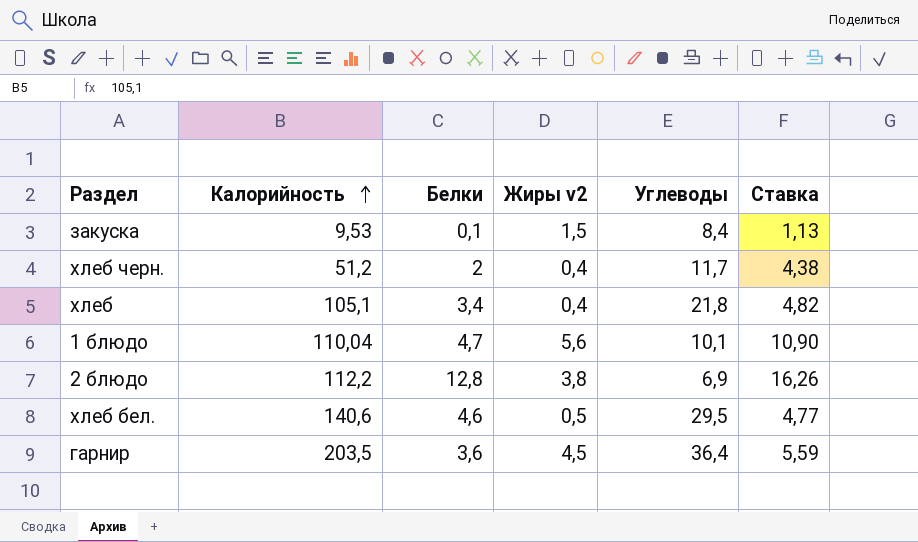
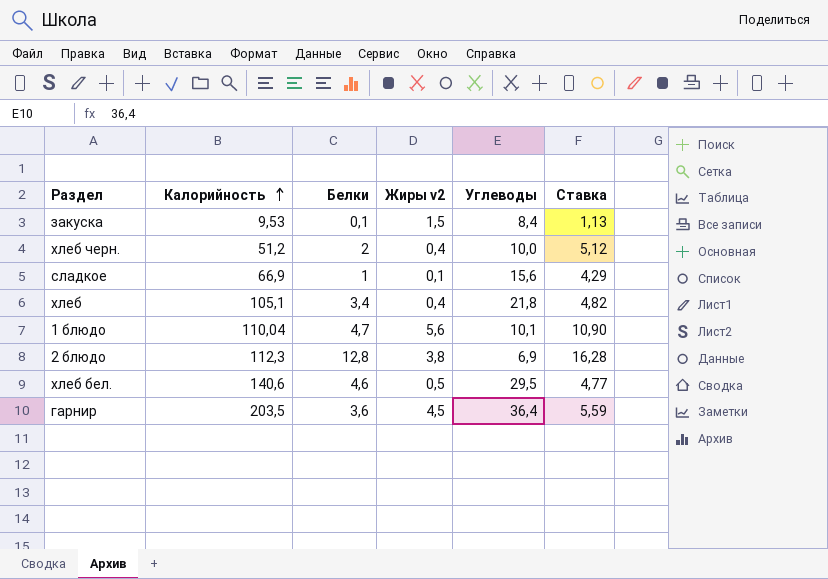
хлеб черн. | Углеводы: 11,7 -> 10,0
хлеб черн. | Ставка: 4,38 -> 5,12
row сладкое: none -> 66,9 | 1 | 0,1 | 15,6 | 4,29
2 блюдо | Калорийность: 112,2 -> 112,3
2 блюдо | Ставка: 16,26 -> 16,28

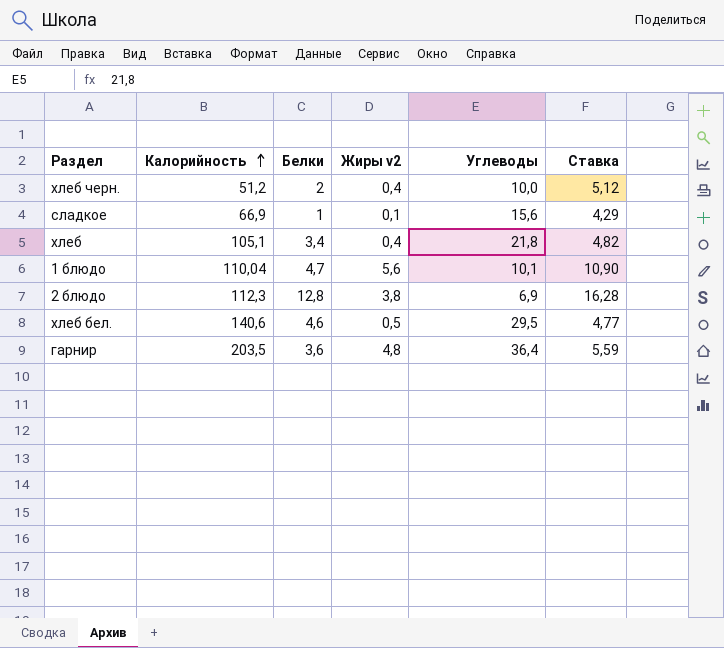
row закуска: 9,53 | 0,1 | 1,5 | 8,4 | 1,13 -> none
гарнир | Жиры v2: 4,5 -> 4,8

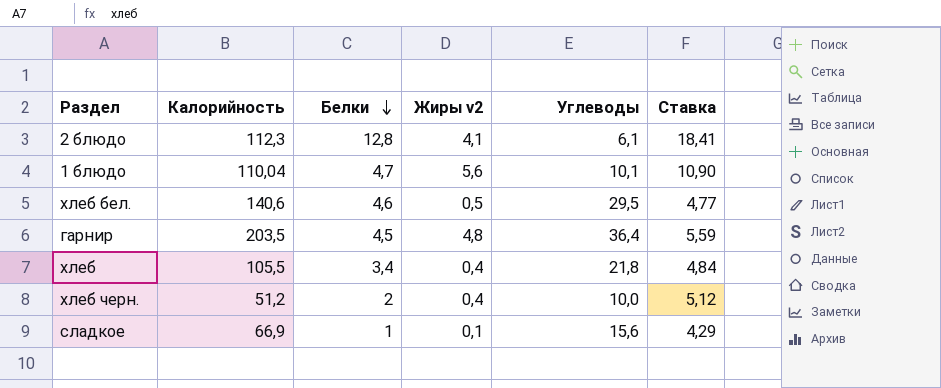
row order: Калорийность ascending -> Белки descending
2 блюдо | Жиры v2: 3,8 -> 4,1
2 блюдо | Углеводы: 6,9 -> 6,1
2 блюдо | Ставка: 16,28 -> 18,41
гарнир | Белки: 3,6 -> 4,5
хлеб | Калорийность: 105,1 -> 105,5
хлеб | Ставка: 4,82 -> 4,84

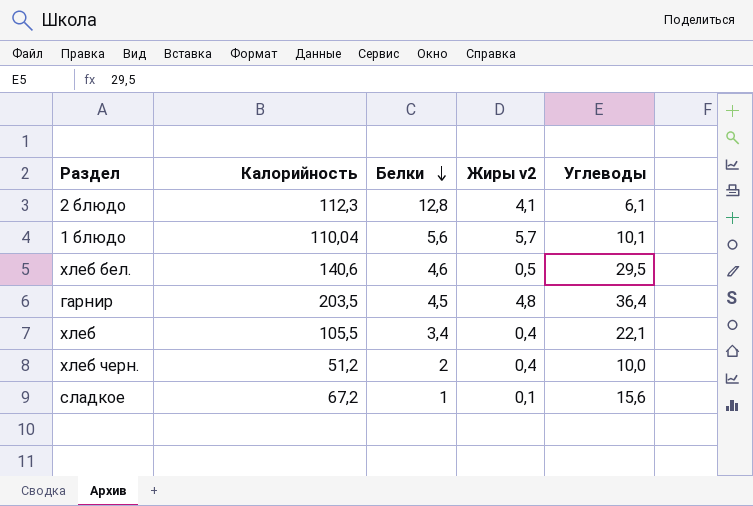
column Ставка | formula: [Калорийность] / [Углеводы] -> none
1 блюдо | Белки: 4,7 -> 5,6
1 блюдо | Жиры v2: 5,6 -> 5,7
хлеб | Углеводы: 21,8 -> 22,1
сладкое | Калорийность: 66,9 -> 67,2

